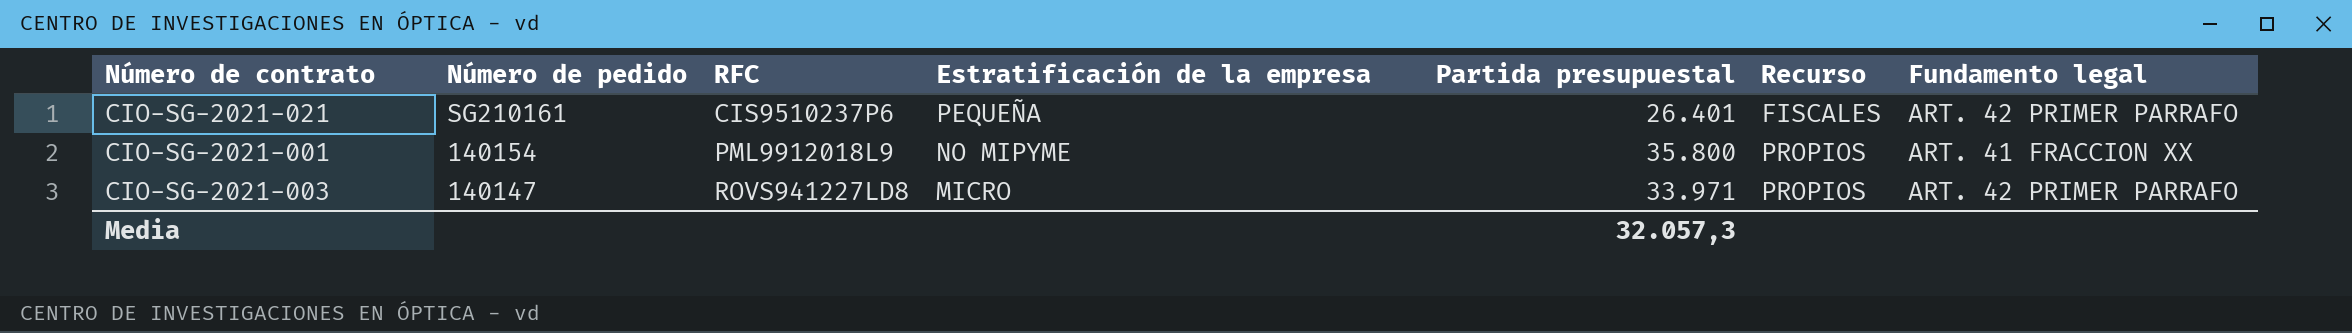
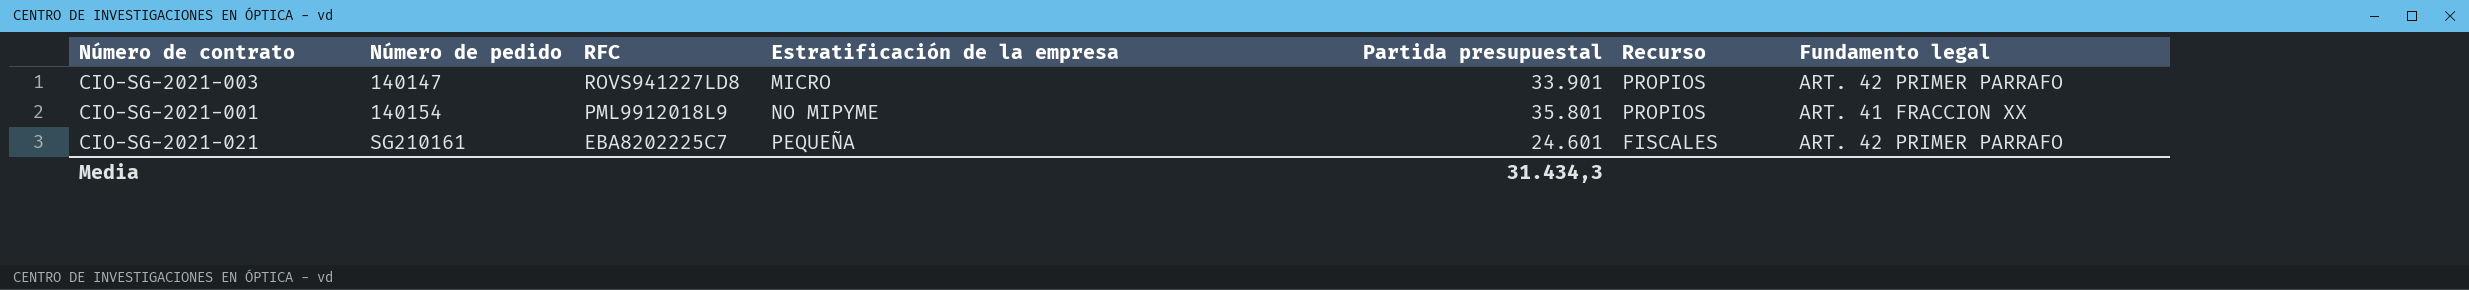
row order: Número de pedido descending -> Número de pedido ascending
CIO-SG-2021-003 | Partida presupuestal: 33.971 -> 33.901
CIO-SG-2021-001 | Partida presupuestal: 35.800 -> 35.801
CIO-SG-2021-021 | RFC: CIS9510237P6 -> EBA8202225C7
CIO-SG-2021-021 | Partida presupuestal: 26.401 -> 24.601
Media | Partida presupuestal: 32.057,3 -> 31.434,3

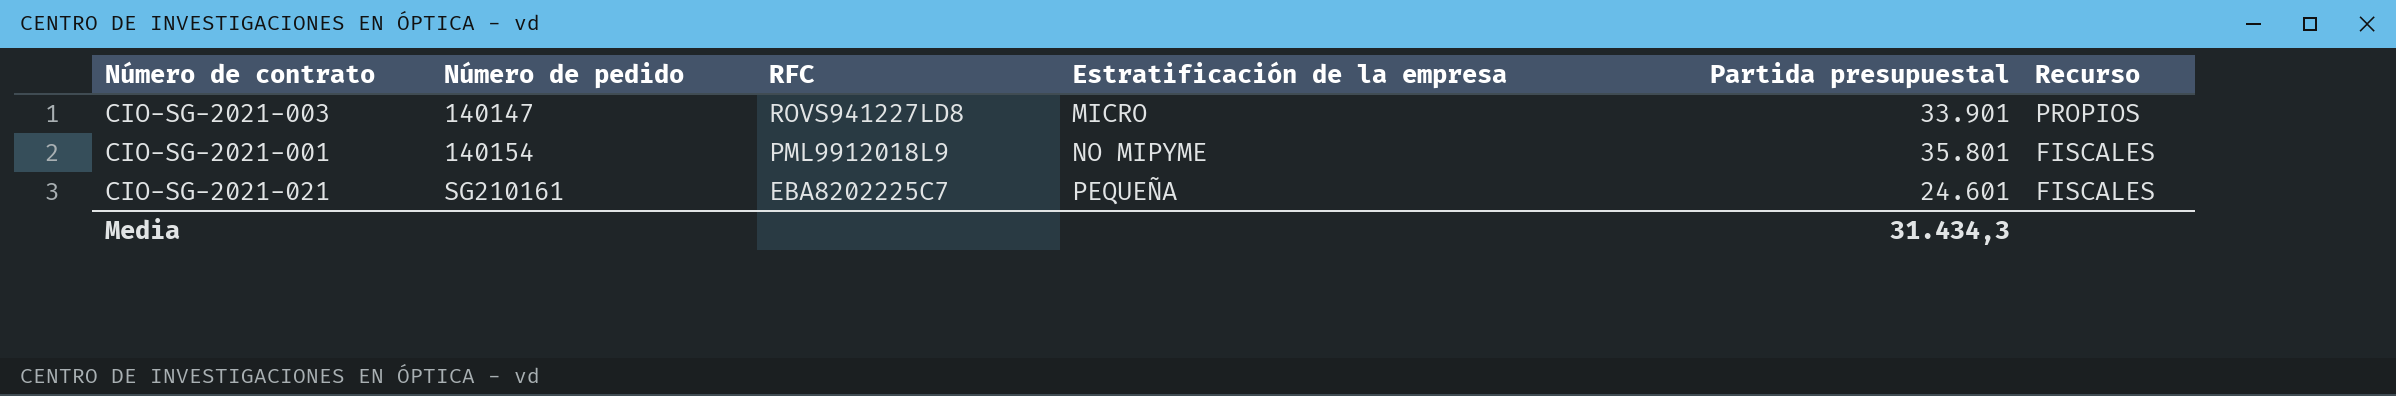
column Fundamento legal | position: 7 -> none
CIO-SG-2021-001 | Recurso: PROPIOS -> FISCALES

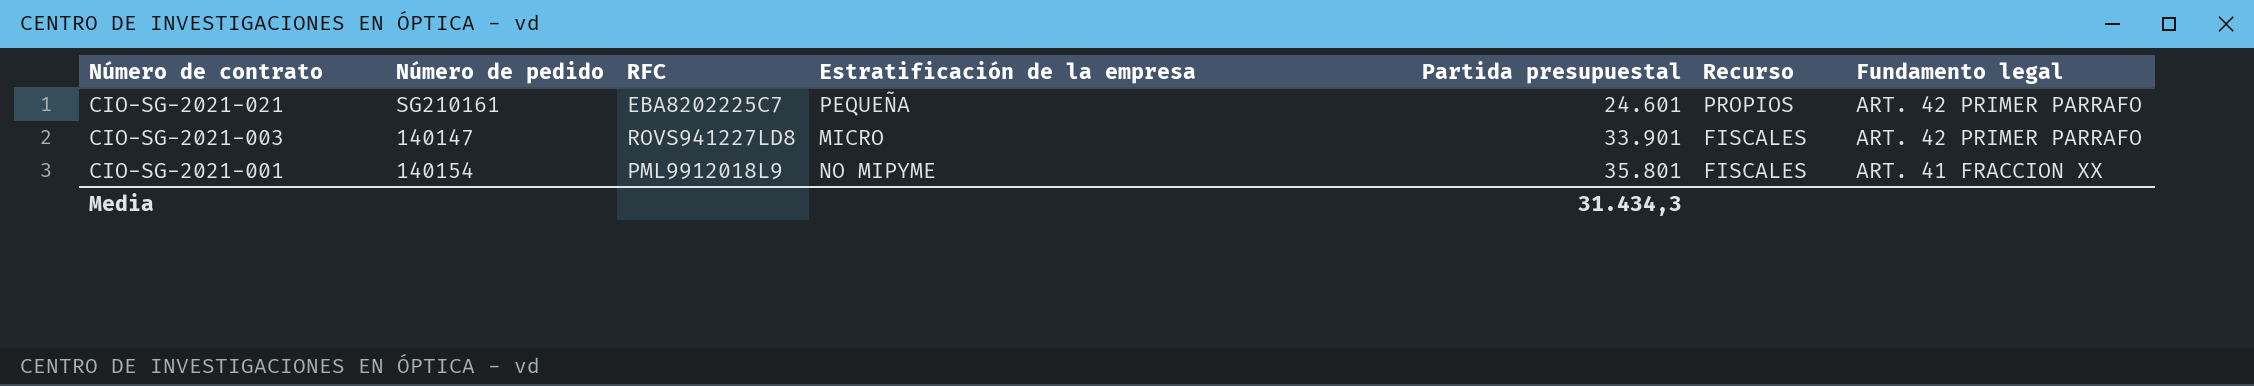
row order: Número de pedido ascending -> Número de contrato descending
column Fundamento legal | position: none -> 7
CIO-SG-2021-021 | Recurso: FISCALES -> PROPIOS
CIO-SG-2021-003 | Recurso: PROPIOS -> FISCALES

